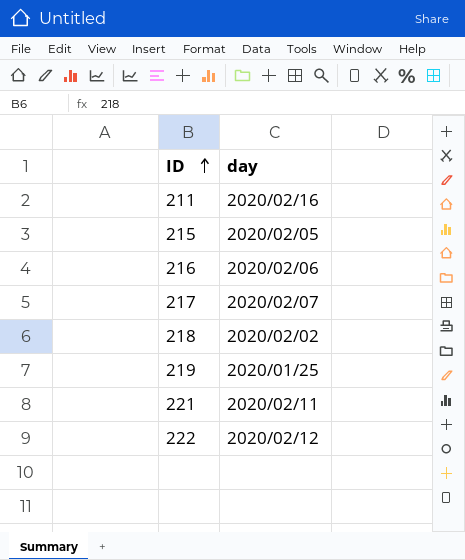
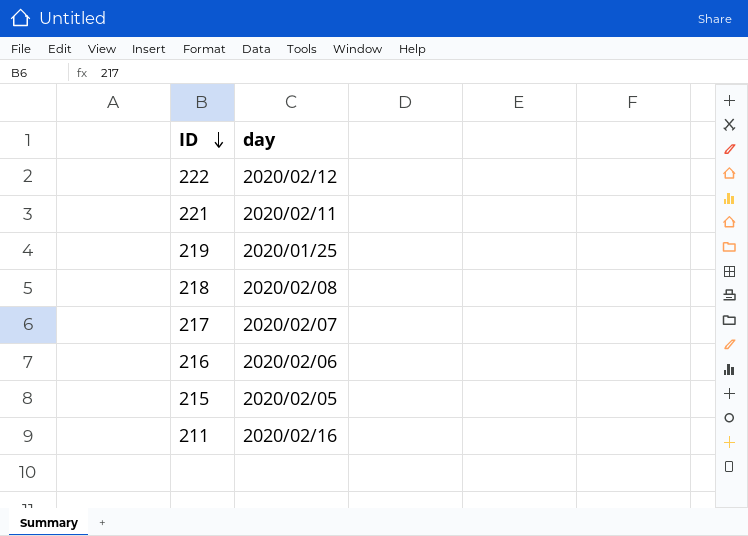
row order: ID ascending -> ID descending
218 | day: 2020/02/02 -> 2020/02/08

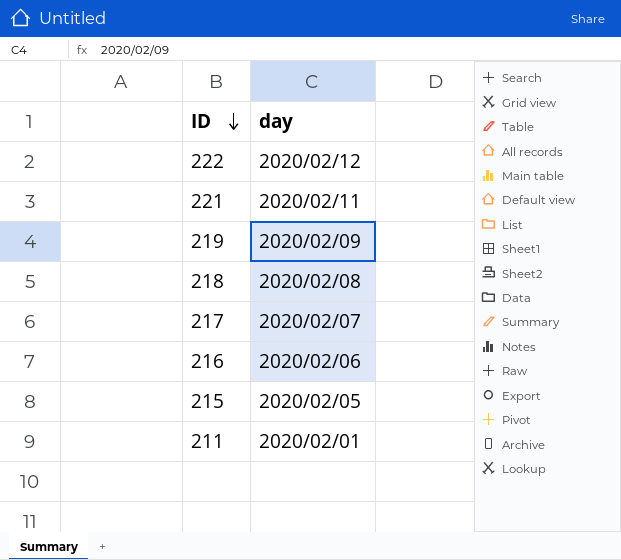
219 | day: 2020/01/25 -> 2020/02/09
211 | day: 2020/02/16 -> 2020/02/01

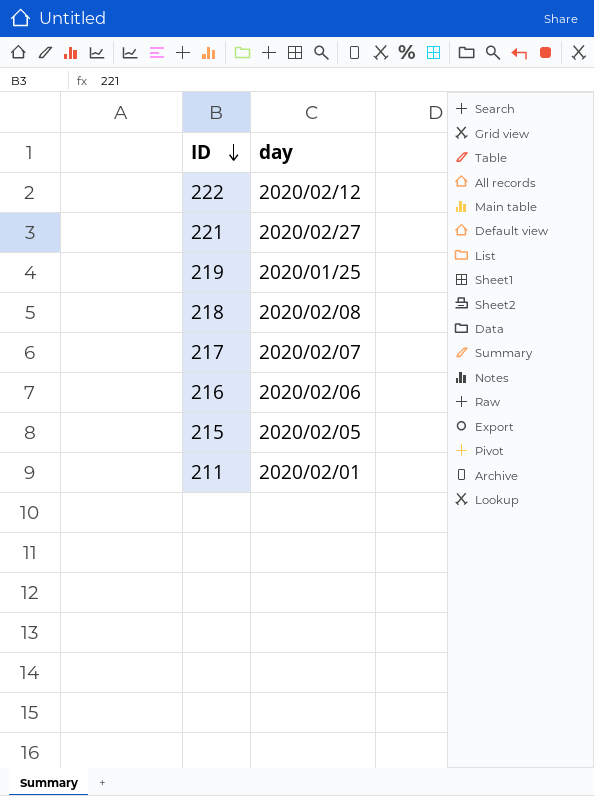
221 | day: 2020/02/11 -> 2020/02/27
219 | day: 2020/02/09 -> 2020/01/25

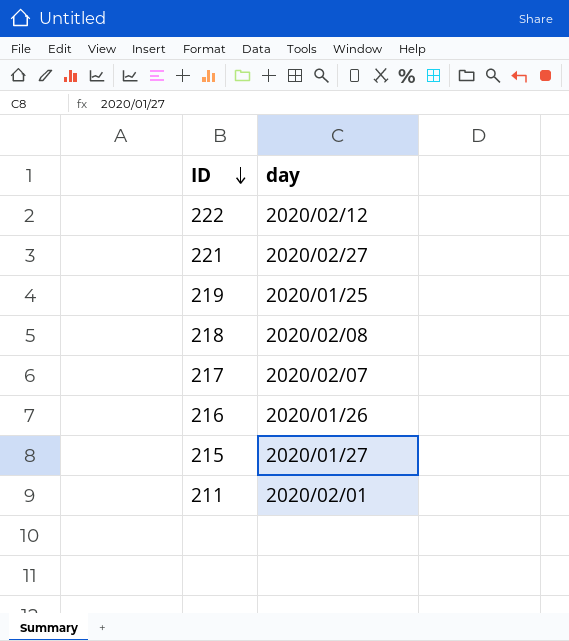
216 | day: 2020/02/06 -> 2020/01/26
215 | day: 2020/02/05 -> 2020/01/27

